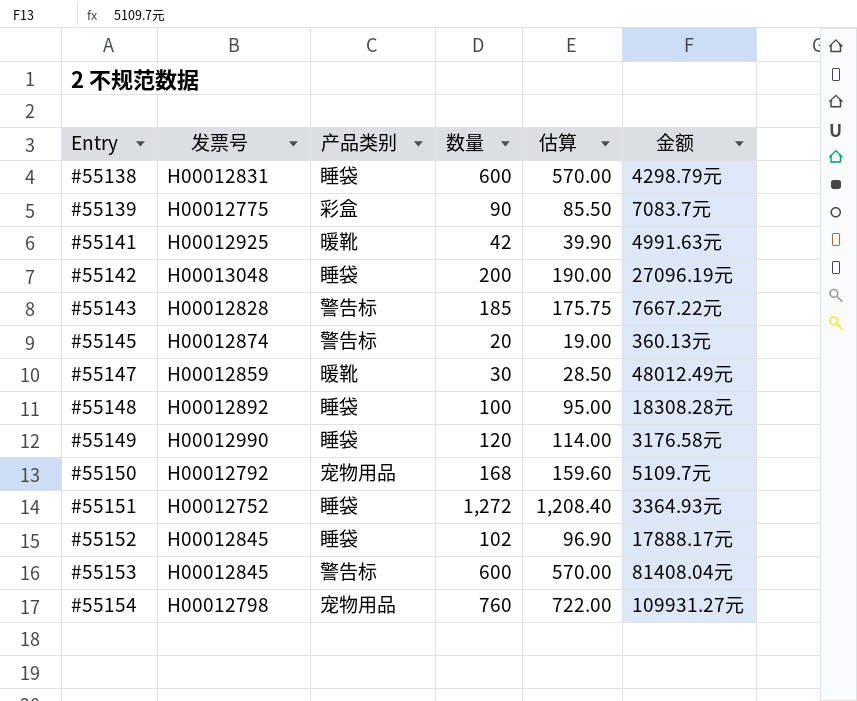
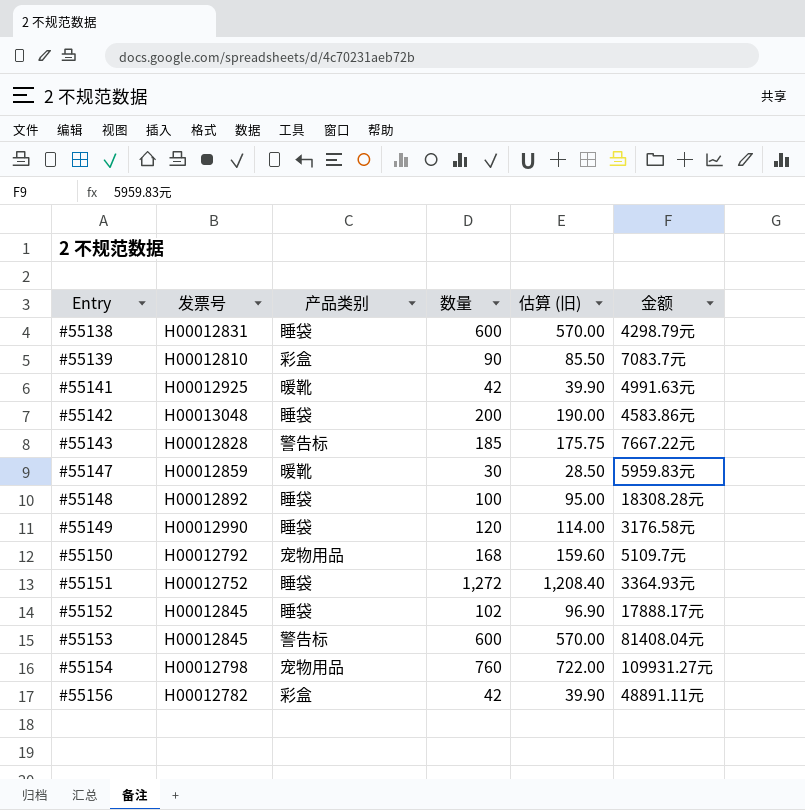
column name: 估算 -> 估算 (旧)
row #55145: H00012874 | 警告标 | 20 | 19.00 | 360.13元 -> none
#55139 | 发票号: H00012775 -> H00012810
#55142 | 金额: 27096.19元 -> 4583.86元
#55147 | 金额: 48012.49元 -> 5959.83元
row #55156: none -> H00012782 | 彩盒 | 42 | 39.90 | 48891.11元

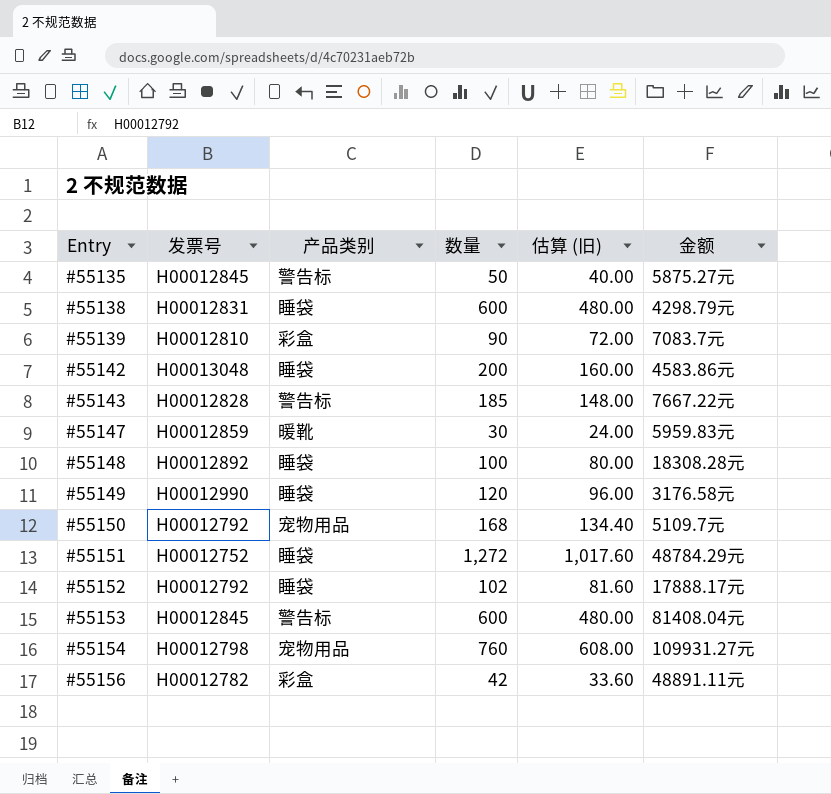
column 估算 (旧) | formula: [数量] * 0.95 -> [数量] * 0.8
row #55141: H00012925 | 暖靴 | 42 | 39.90 | 4991.63元 -> none
row #55135: none -> H00012845 | 警告标 | 50 | 40.00 | 5875.27元
#55151 | 金额: 3364.93元 -> 48784.29元
#55152 | 发票号: H00012845 -> H00012792

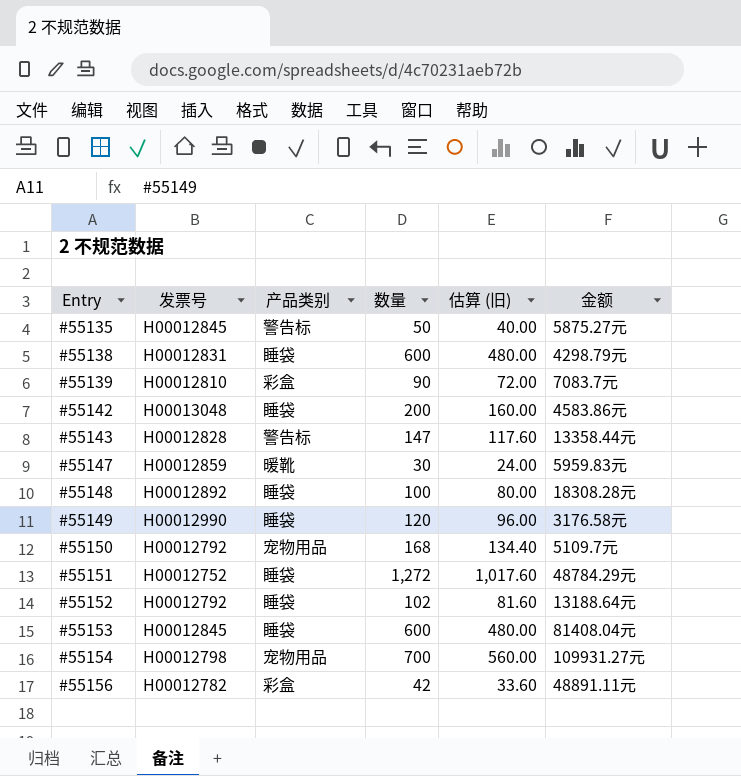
#55143 | 数量: 185 -> 147
#55143 | 估算 (旧): 148.00 -> 117.60
#55143 | 金额: 7667.22元 -> 13358.44元
#55152 | 金额: 17888.17元 -> 13188.64元
#55153 | 产品类别: 警告标 -> 睡袋
#55154 | 数量: 760 -> 700
#55154 | 估算 (旧): 608.00 -> 560.00

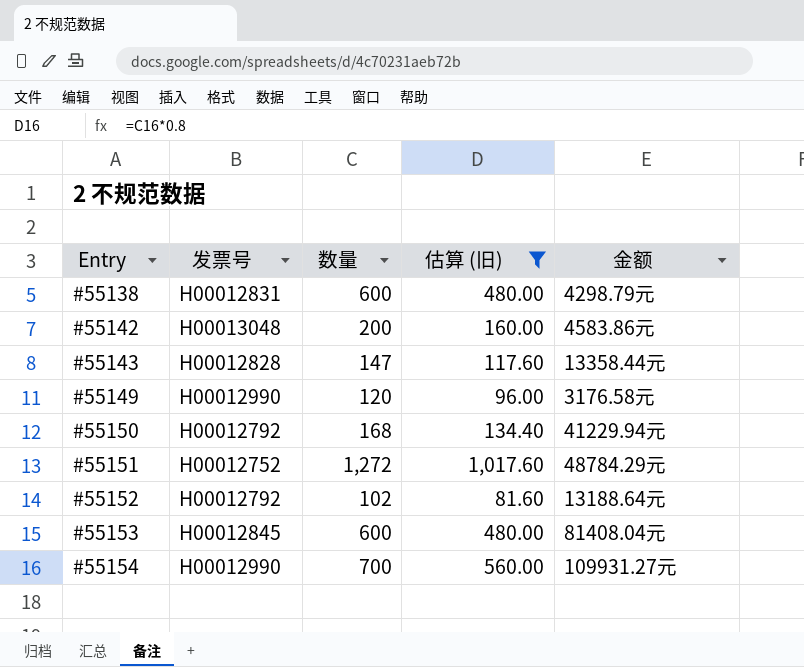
filter: none -> 估算 (旧) >= 81.60
column 产品类别 | position: 3 -> none
#55150 | 金额: 5109.7元 -> 41229.94元
#55154 | 发票号: H00012798 -> H00012990

